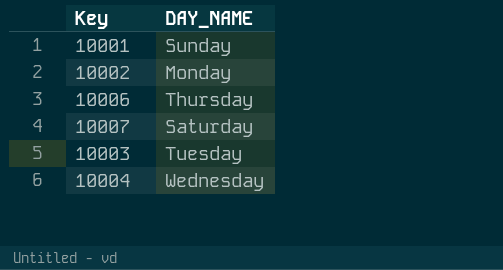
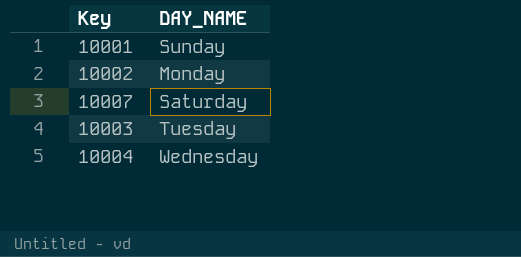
row 10006: Thursday -> none

